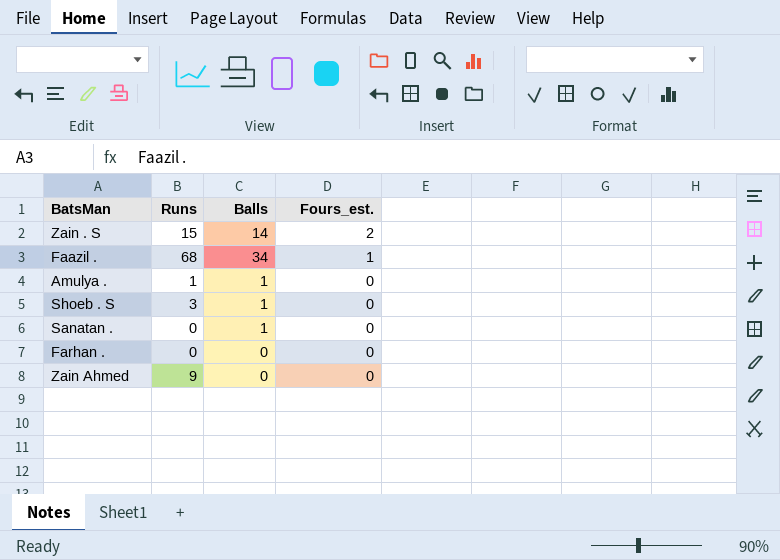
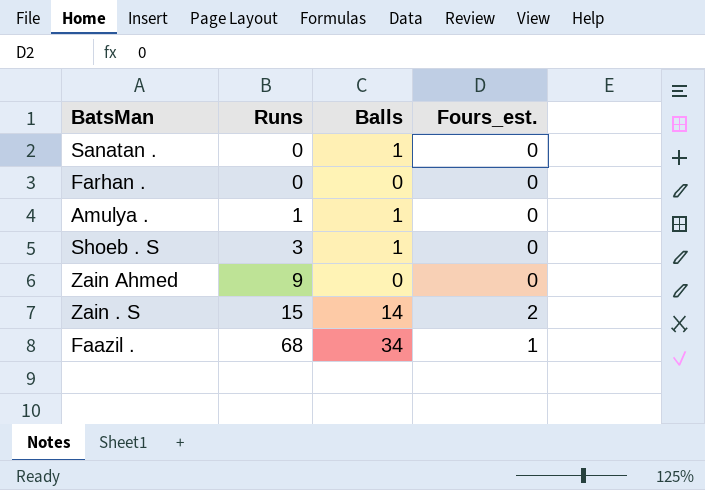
row order: Fours_est. descending -> Runs ascending

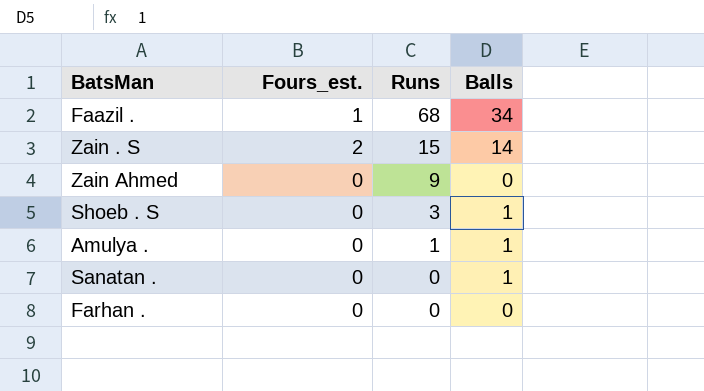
row order: Runs ascending -> Runs descending
column Fours_est. | position: 4 -> 2

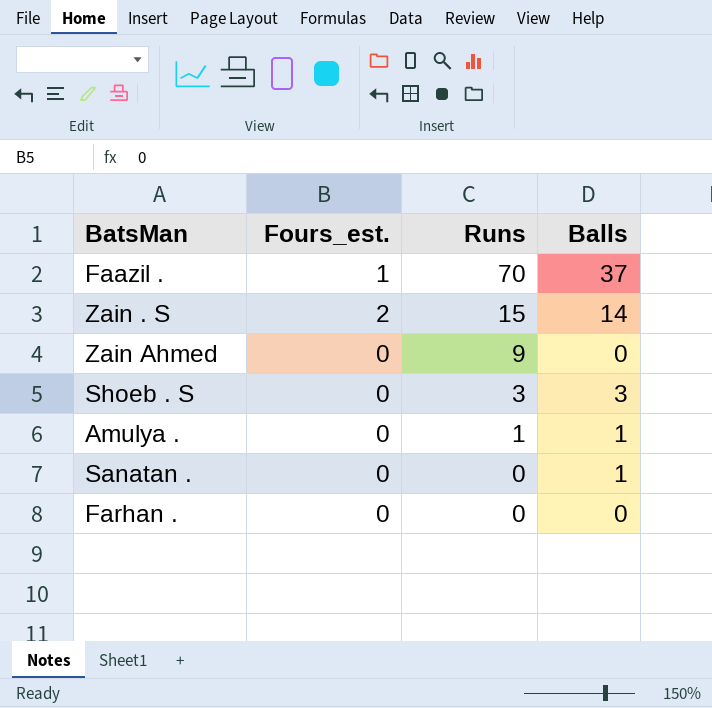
Faazil . | Runs: 68 -> 70
Faazil . | Balls: 34 -> 37
Shoeb . S | Balls: 1 -> 3

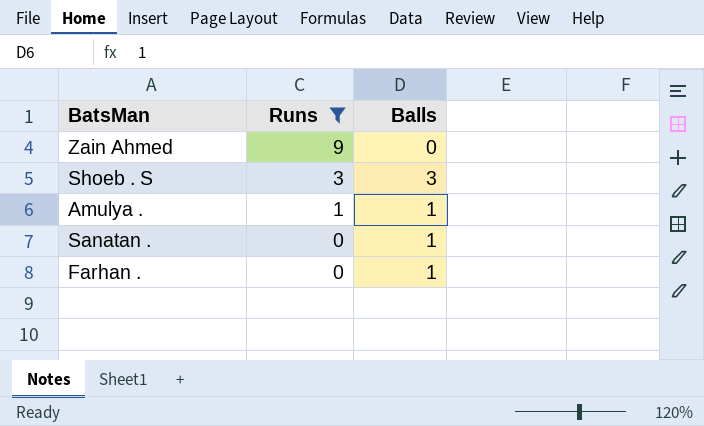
filter: none -> Runs <= 9
column Fours_est. | position: 2 -> none
Farhan . | Balls: 0 -> 1

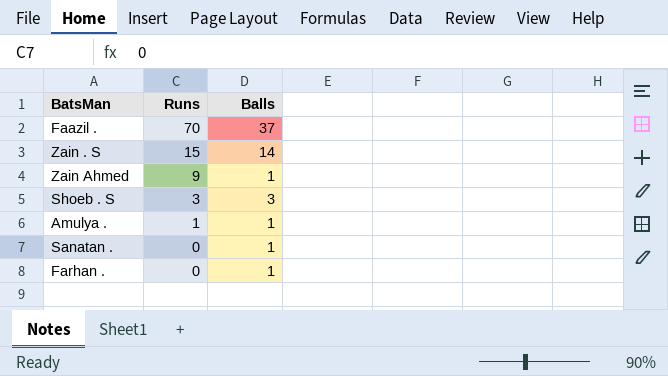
filter: Runs <= 9 -> none
Zain Ahmed | Balls: 0 -> 1

